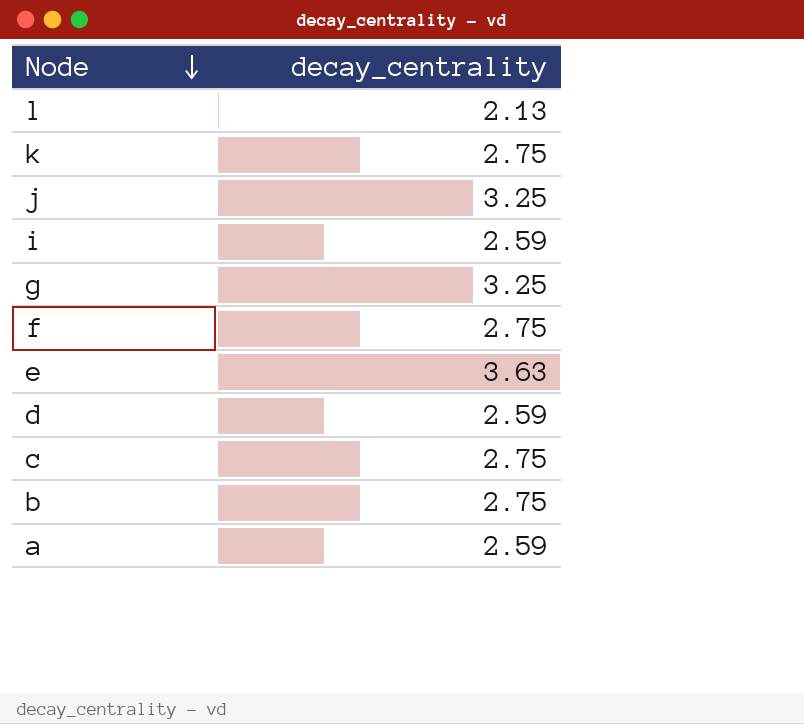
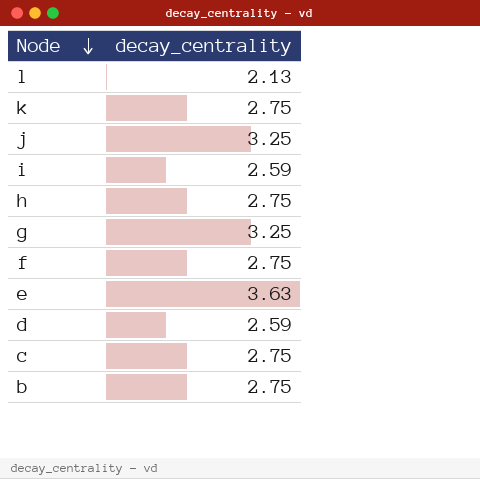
row a: 2.59 -> none
row h: none -> 2.75

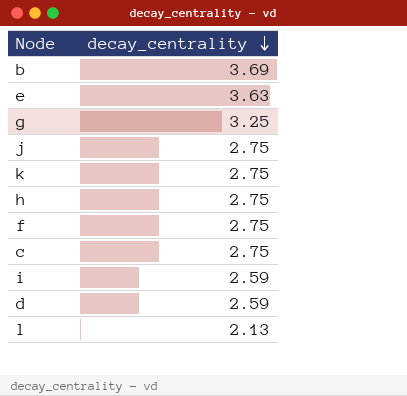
row order: Node descending -> decay_centrality descending
b | decay_centrality: 2.75 -> 3.69
j | decay_centrality: 3.25 -> 2.75

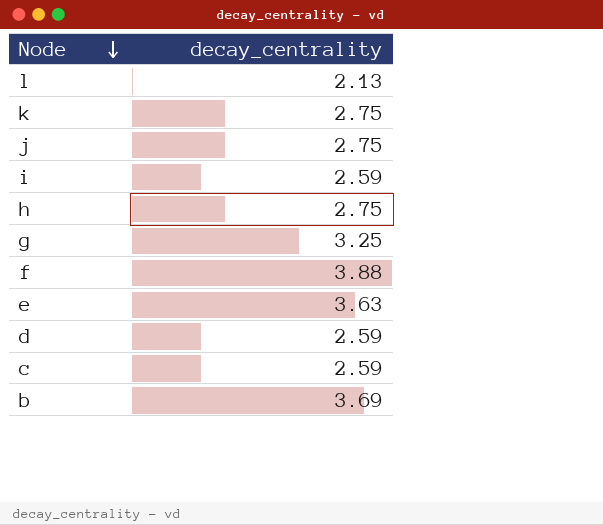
row order: decay_centrality descending -> Node descending
f | decay_centrality: 2.75 -> 3.88
c | decay_centrality: 2.75 -> 2.59

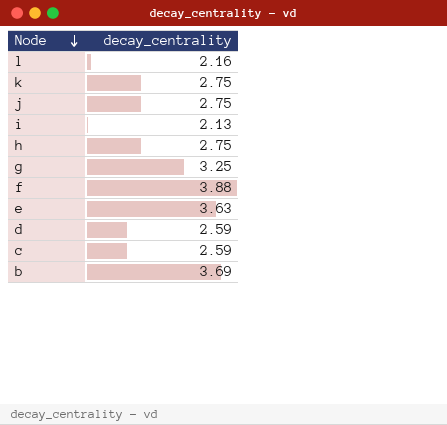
l | decay_centrality: 2.13 -> 2.16
i | decay_centrality: 2.59 -> 2.13

